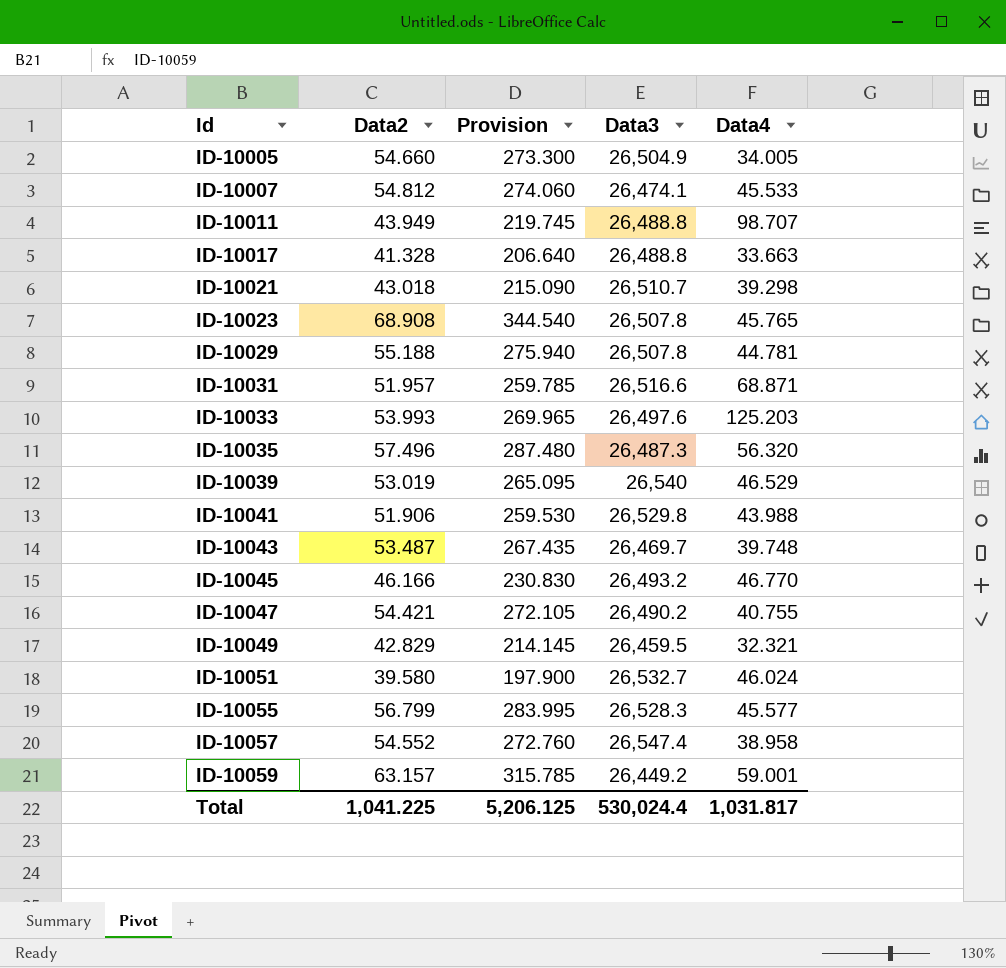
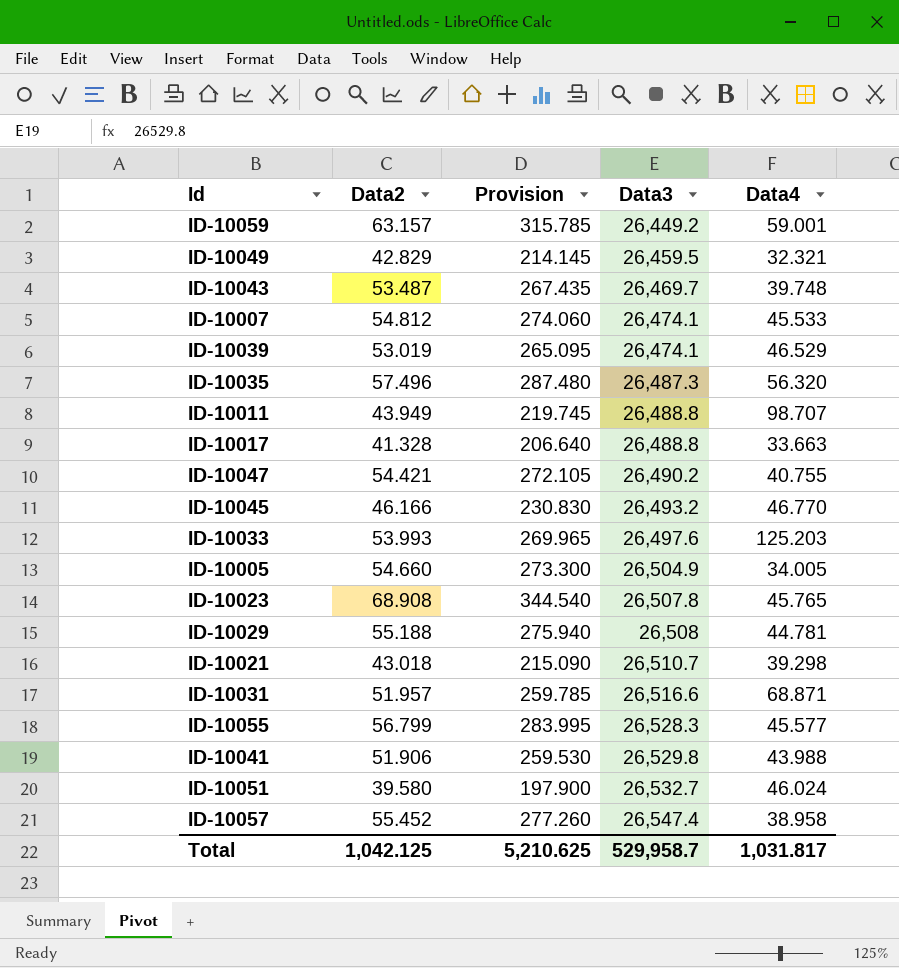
row order: Id ascending -> Data3 ascending
ID-10039 | Data3: 26,540 -> 26,474.1
ID-10029 | Data3: 26,507.8 -> 26,508
ID-10057 | Data2: 54.552 -> 55.452
ID-10057 | Provision: 272.760 -> 277.260
Total | Data2: 1,041.225 -> 1,042.125
Total | Provision: 5,206.125 -> 5,210.625
Total | Data3: 530,024.4 -> 529,958.7

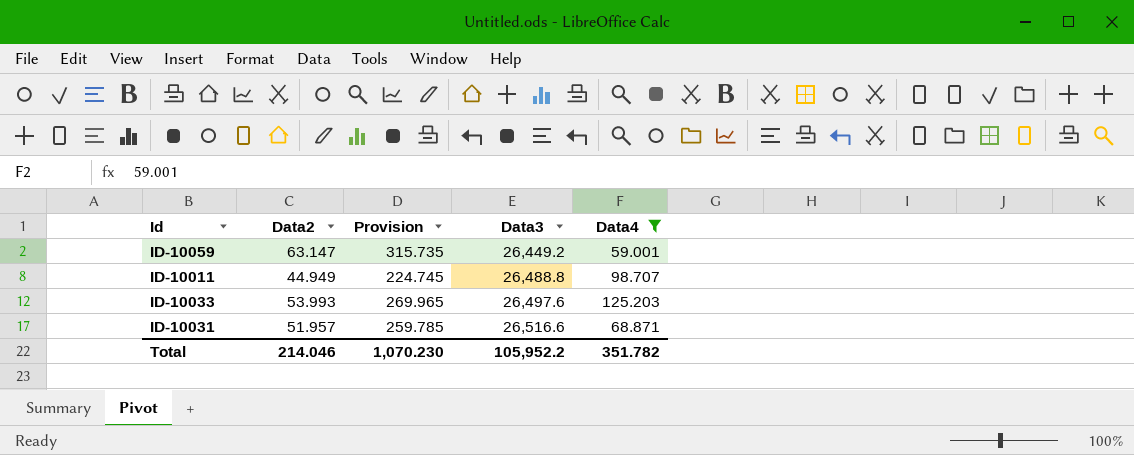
filter: none -> Data4 >= 59.001
ID-10059 | Data2: 63.157 -> 63.147
ID-10059 | Provision: 315.785 -> 315.735
ID-10011 | Data2: 43.949 -> 44.949
ID-10011 | Provision: 219.745 -> 224.745
Total | Data2: 1,042.125 -> 214.046
Total | Provision: 5,210.625 -> 1,070.230
Total | Data3: 529,958.7 -> 105,952.2
Total | Data4: 1,031.817 -> 351.782

